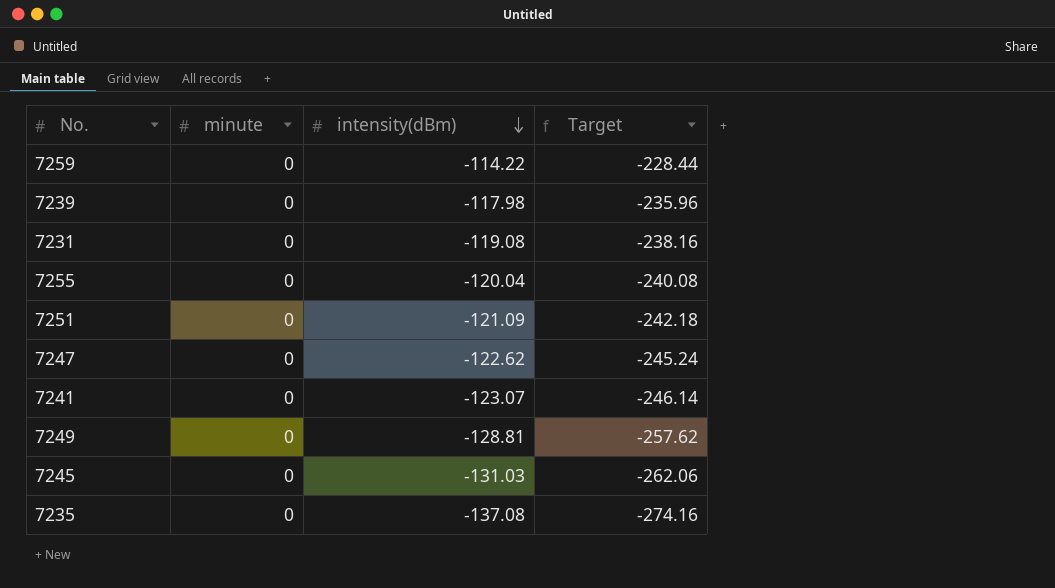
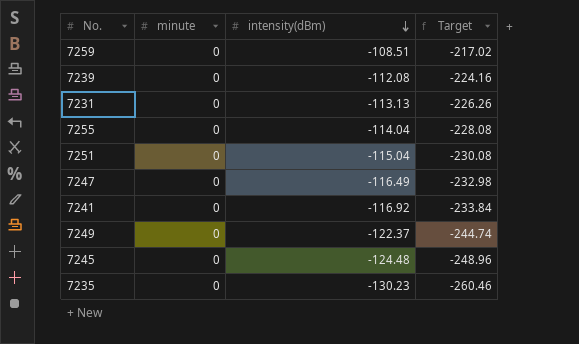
7259 | intensity(dBm): -114.22 -> -108.51
7259 | Target: -228.44 -> -217.02
7239 | intensity(dBm): -117.98 -> -112.08
7239 | Target: -235.96 -> -224.16
7231 | intensity(dBm): -119.08 -> -113.13
7231 | Target: -238.16 -> -226.26
7255 | intensity(dBm): -120.04 -> -114.04
7255 | Target: -240.08 -> -228.08
7251 | intensity(dBm): -121.09 -> -115.04
7251 | Target: -242.18 -> -230.08
7247 | intensity(dBm): -122.62 -> -116.49
7247 | Target: -245.24 -> -232.98
7241 | intensity(dBm): -123.07 -> -116.92
7241 | Target: -246.14 -> -233.84
7249 | intensity(dBm): -128.81 -> -122.37
7249 | Target: -257.62 -> -244.74
7245 | intensity(dBm): -131.03 -> -124.48
7245 | Target: -262.06 -> -248.96
7235 | intensity(dBm): -137.08 -> -130.23
7235 | Target: -274.16 -> -260.46

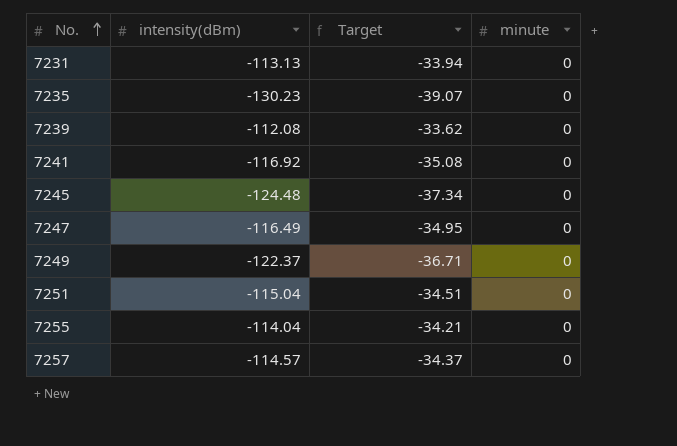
row order: intensity(dBm) descending -> No. ascending
column Target | formula: [intensity(dBm)] * 2 -> [intensity(dBm)] * 0.3
column minute | position: 2 -> 4
row 7259: 0 | -108.51 | -217.02 -> none
row 7257: none -> -114.57 | -34.37 | 0

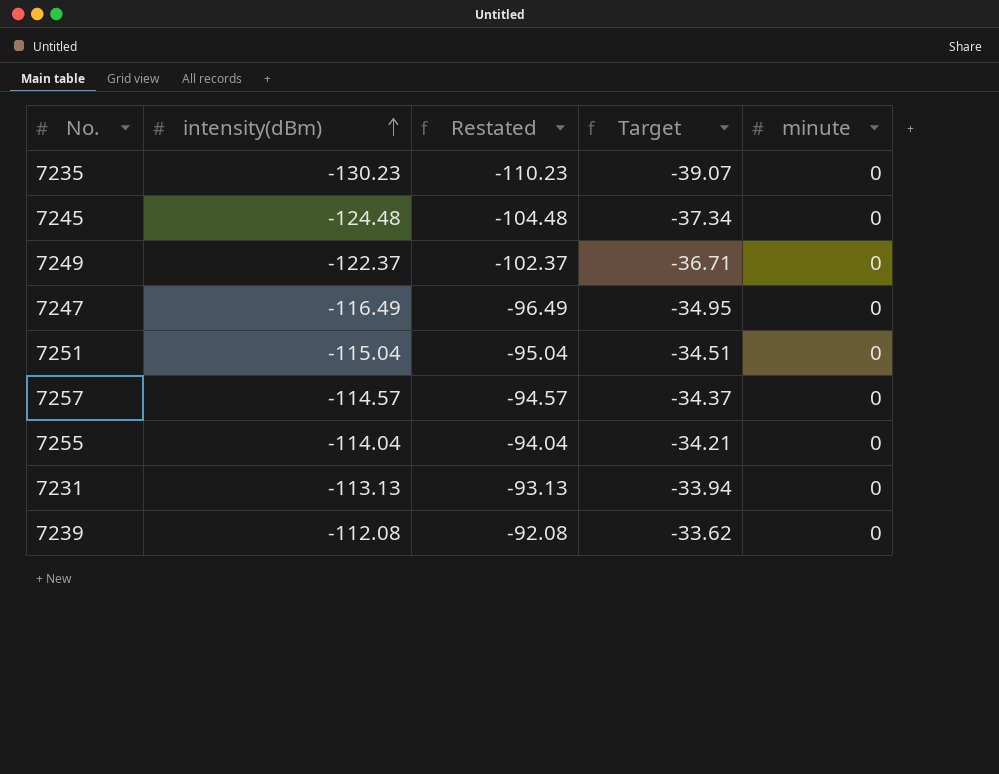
row order: No. ascending -> intensity(dBm) ascending
column Restated | formula: none -> [intensity(dBm)] + 20
row 7241: -116.92 | -35.08 | 0 -> none

